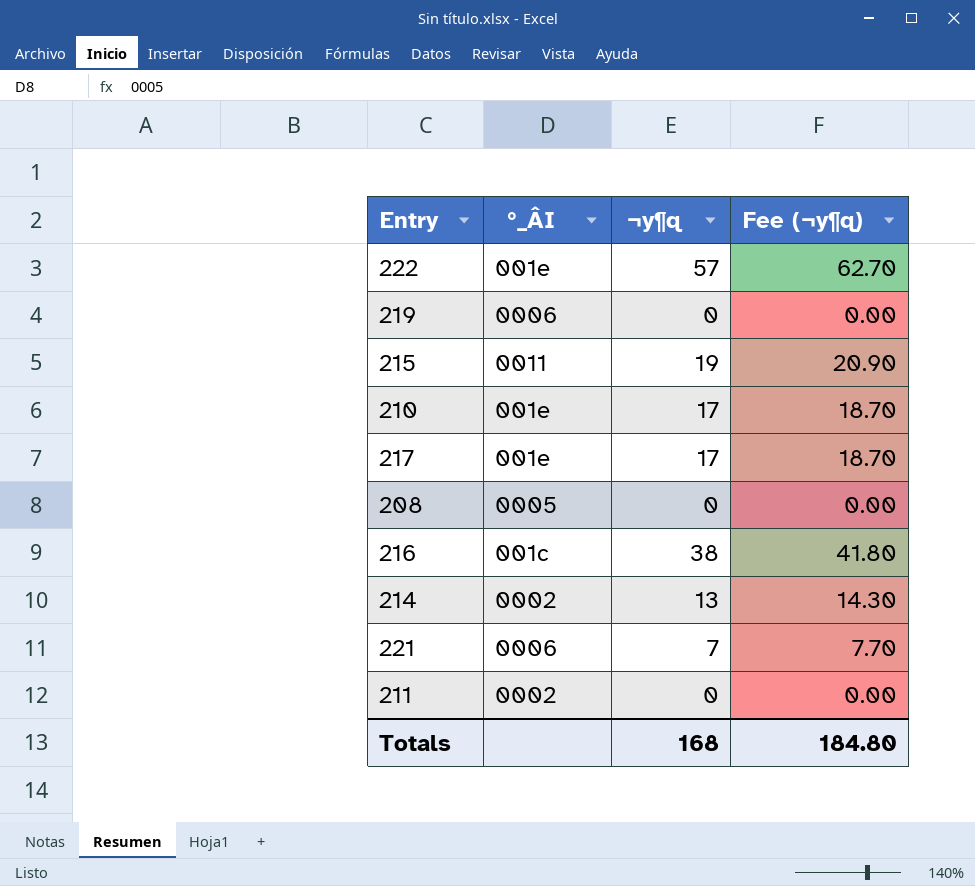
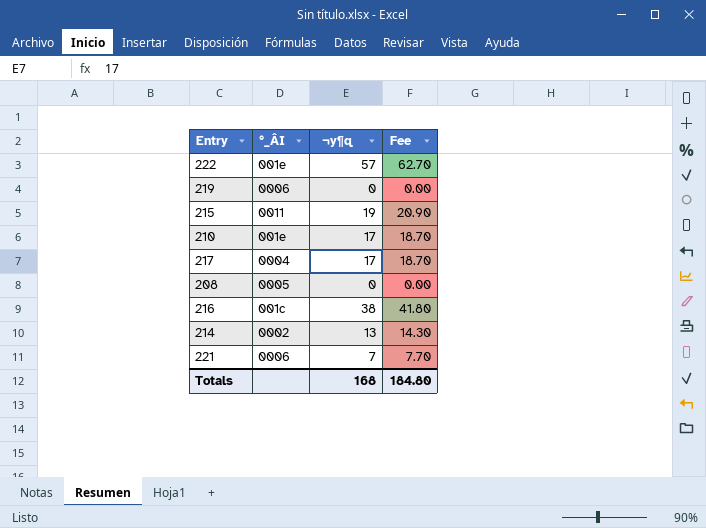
column name: Fee (¬y¶q) -> Fee
row 211: 0002 | 0 | 0.00 -> none
217 | °_ÂI: 001e -> 0004

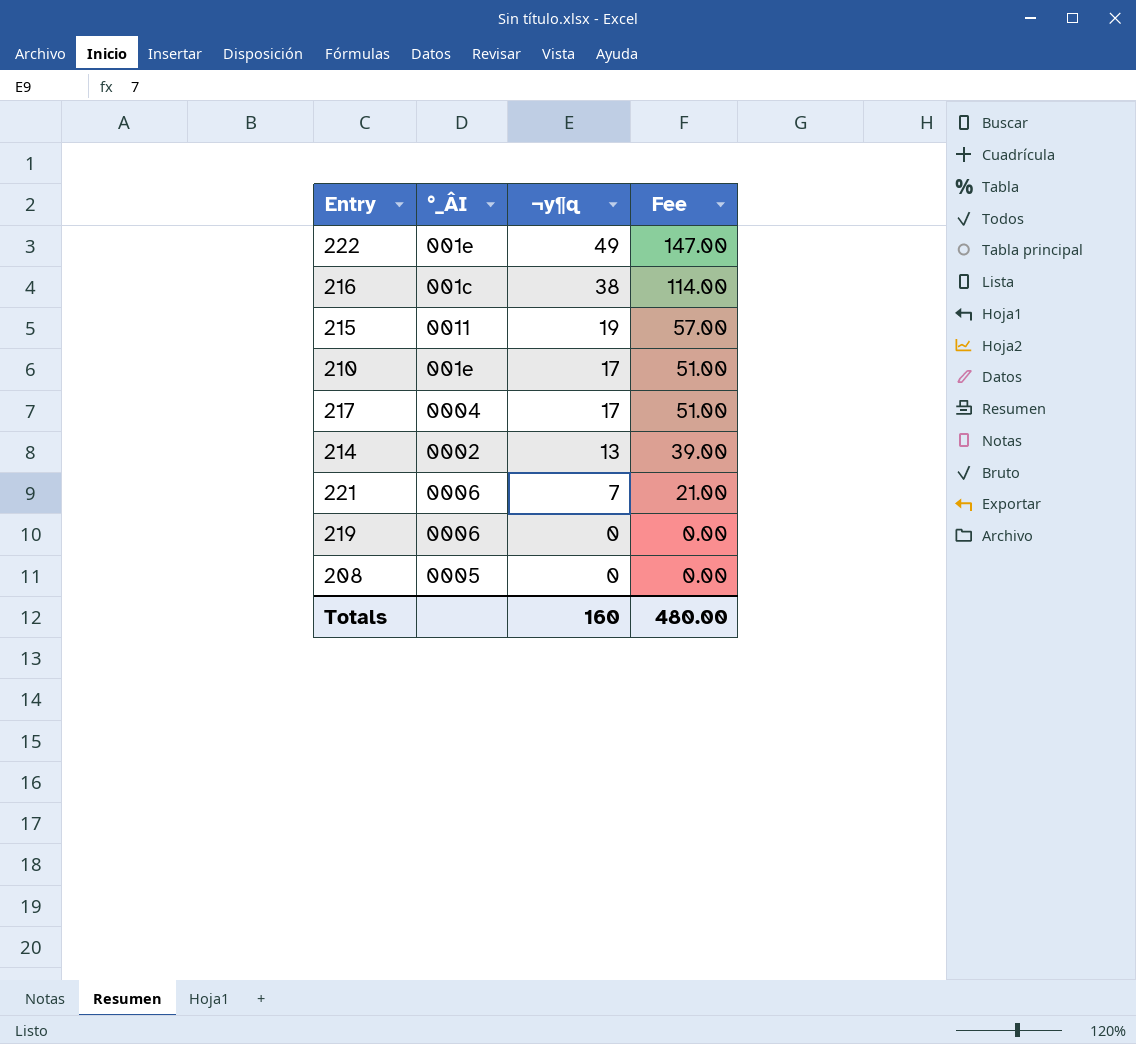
row order: none -> ¬y¶q descending
column Fee | formula: [¬y¶q] * 1.1 -> [¬y¶q] * 3
222 | ¬y¶q: 57 -> 49
Totals | ¬y¶q: 168 -> 160
Totals | Fee: 184.80 -> 480.00

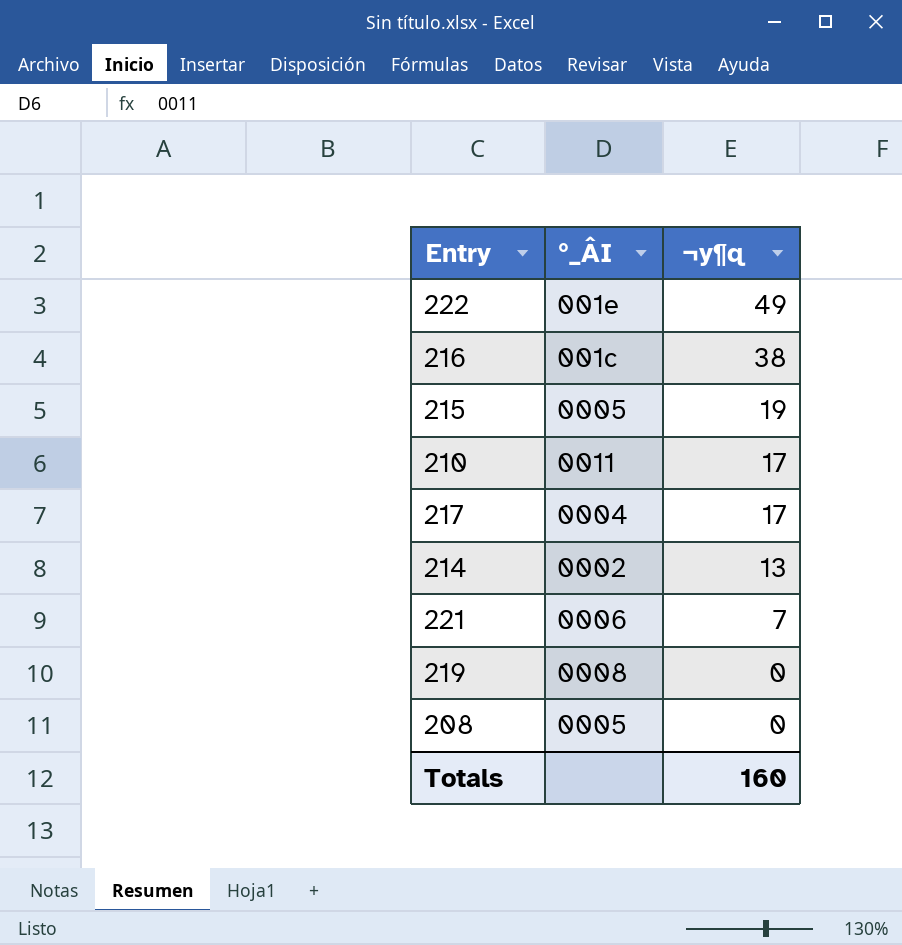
column Fee | formula: [¬y¶q] * 3 -> none
215 | °_ÂI: 0011 -> 0005
210 | °_ÂI: 001e -> 0011
219 | °_ÂI: 0006 -> 0008

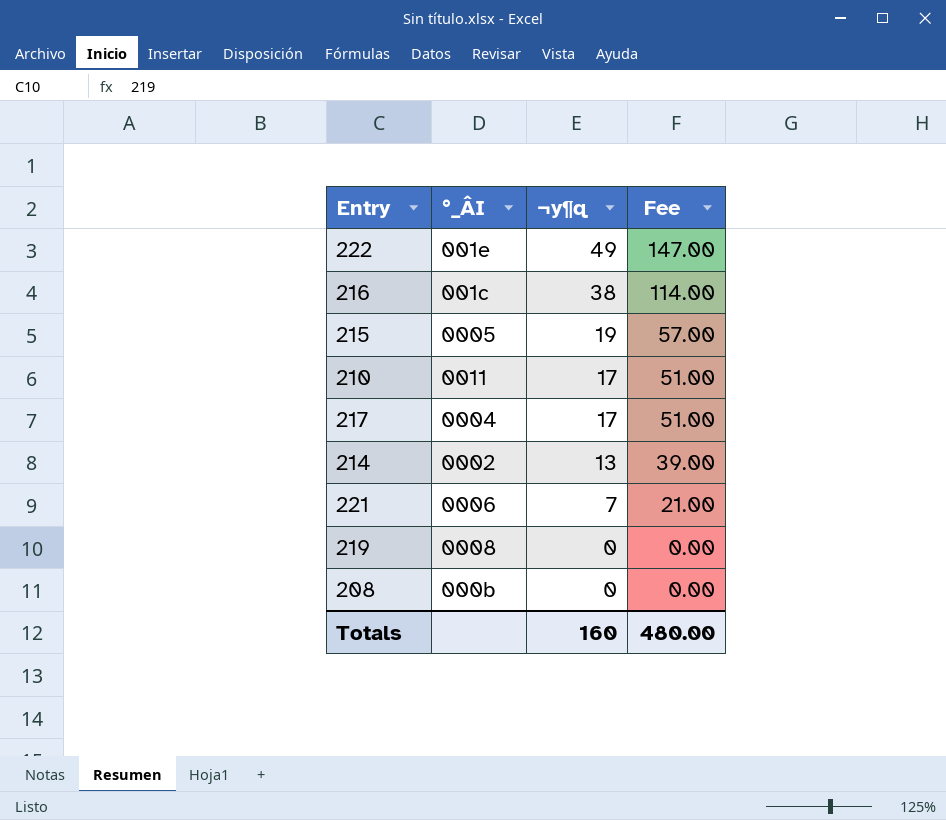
column Fee | formula: none -> [¬y¶q] * 3
208 | °_ÂI: 0005 -> 000b

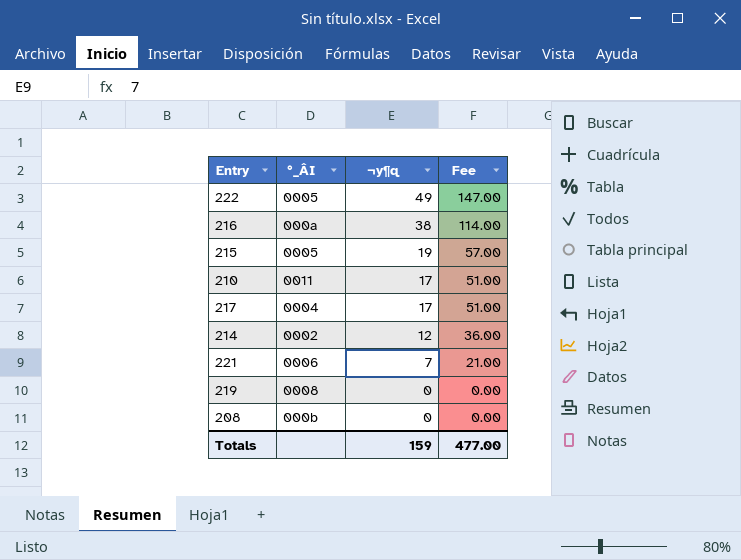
222 | °_ÂI: 001e -> 0005
216 | °_ÂI: 001c -> 000a
214 | ¬y¶q: 13 -> 12
214 | Fee: 39.00 -> 36.00
Totals | ¬y¶q: 160 -> 159
Totals | Fee: 480.00 -> 477.00

